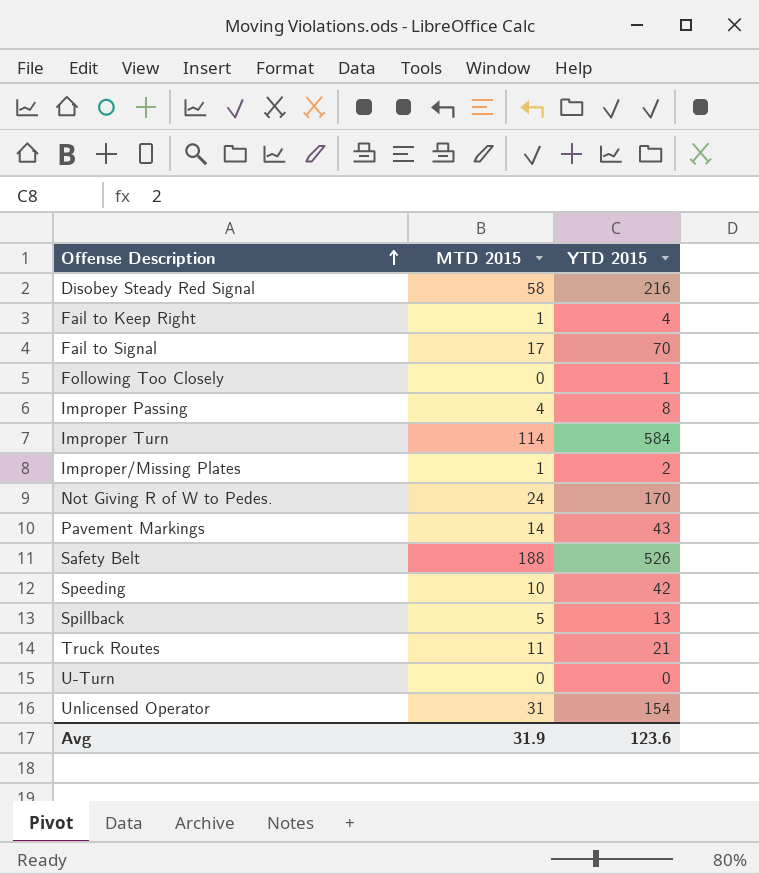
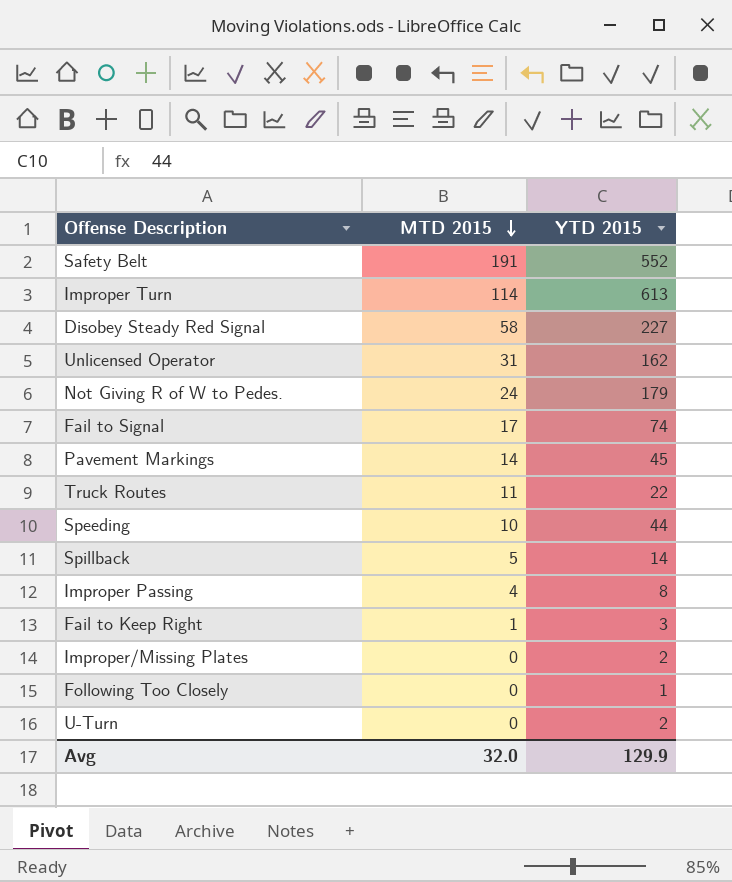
row order: Offense Description ascending -> MTD 2015 descending
Safety Belt | MTD 2015: 188 -> 191
Safety Belt | YTD 2015: 526 -> 552
Improper Turn | YTD 2015: 584 -> 613
Disobey Steady Red Signal | YTD 2015: 216 -> 227
Unlicensed Operator | YTD 2015: 154 -> 162
Not Giving R of W to Pedes. | YTD 2015: 170 -> 179
Fail to Signal | YTD 2015: 70 -> 74
Pavement Markings | YTD 2015: 43 -> 45
Truck Routes | YTD 2015: 21 -> 22
Speeding | YTD 2015: 42 -> 44
Spillback | YTD 2015: 13 -> 14
Fail to Keep Right | YTD 2015: 4 -> 3
Improper/Missing Plates | MTD 2015: 1 -> 0
U-Turn | YTD 2015: 0 -> 2
Avg | MTD 2015: 31.9 -> 32.0
Avg | YTD 2015: 123.6 -> 129.9

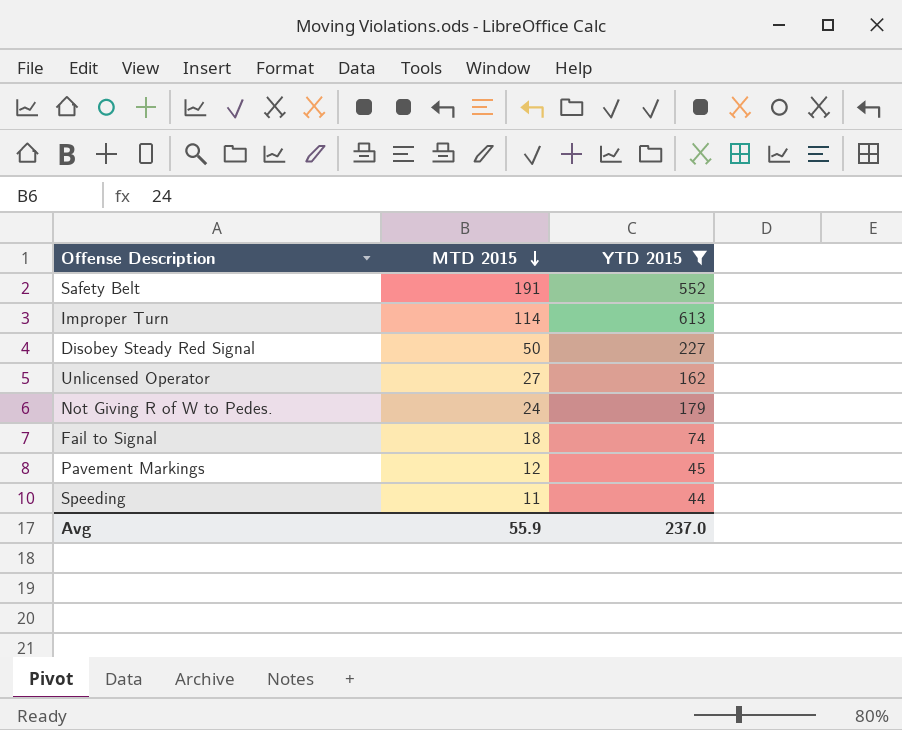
filter: none -> YTD 2015 >= 44
Disobey Steady Red Signal | MTD 2015: 58 -> 50
Unlicensed Operator | MTD 2015: 31 -> 27
Fail to Signal | MTD 2015: 17 -> 18
Pavement Markings | MTD 2015: 14 -> 12
Speeding | MTD 2015: 10 -> 11
Avg | MTD 2015: 32.0 -> 55.9
Avg | YTD 2015: 129.9 -> 237.0

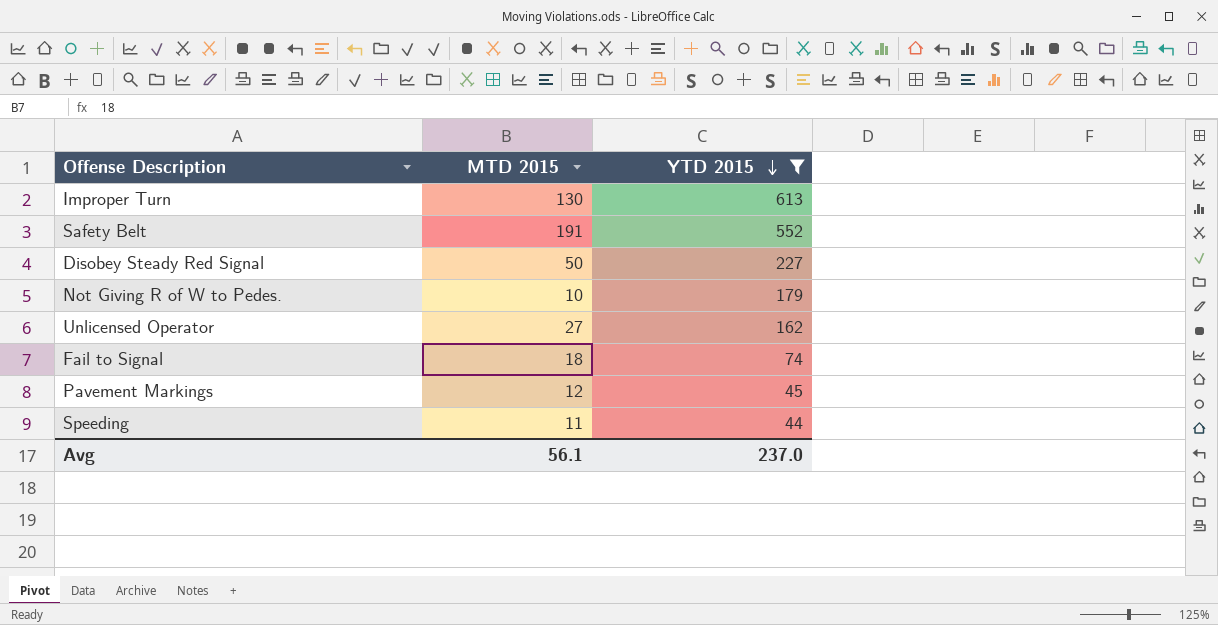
row order: MTD 2015 descending -> YTD 2015 descending
Improper Turn | MTD 2015: 114 -> 130
Not Giving R of W to Pedes. | MTD 2015: 24 -> 10
Avg | MTD 2015: 55.9 -> 56.1

